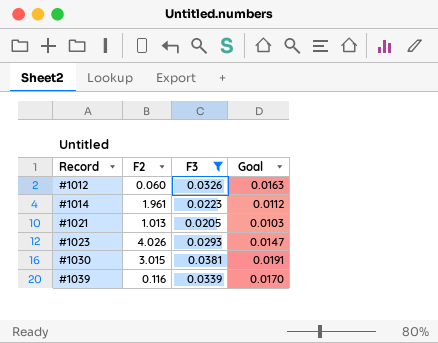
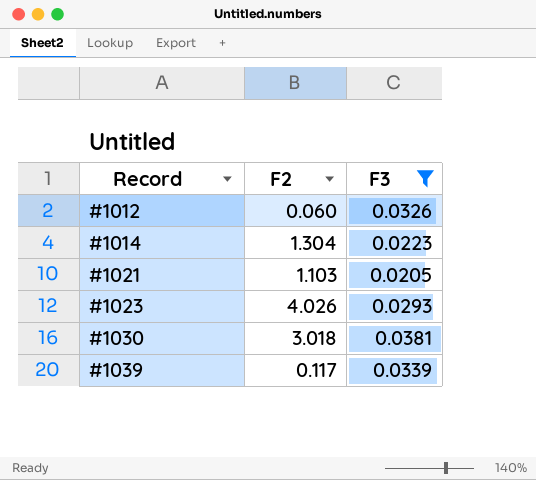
column Goal | formula: [F3] * 0.5 -> none
#1014 | F2: 1.961 -> 1.304
#1021 | F2: 1.013 -> 1.103
#1030 | F2: 3.015 -> 3.018
#1039 | F2: 0.116 -> 0.117

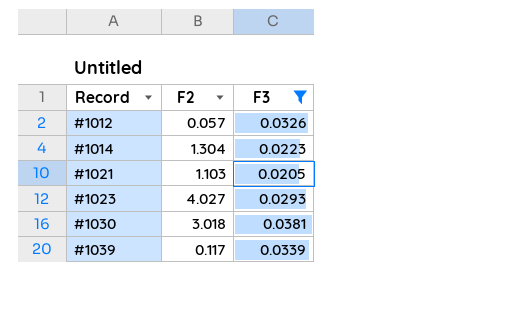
#1012 | F2: 0.060 -> 0.057
#1023 | F2: 4.026 -> 4.027

